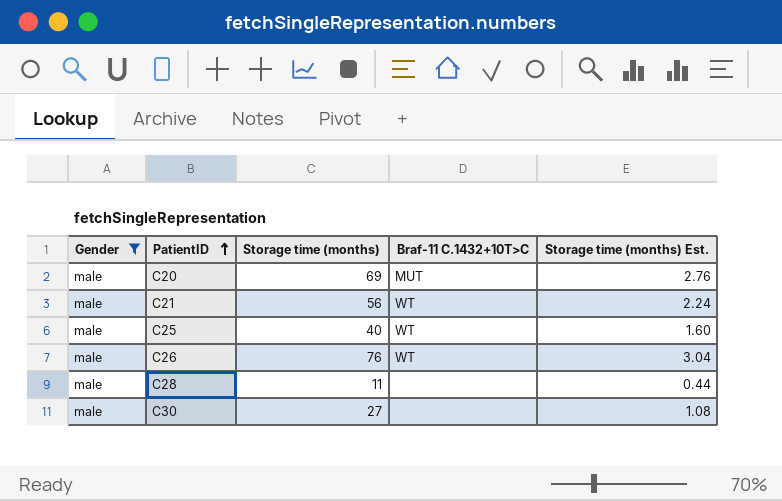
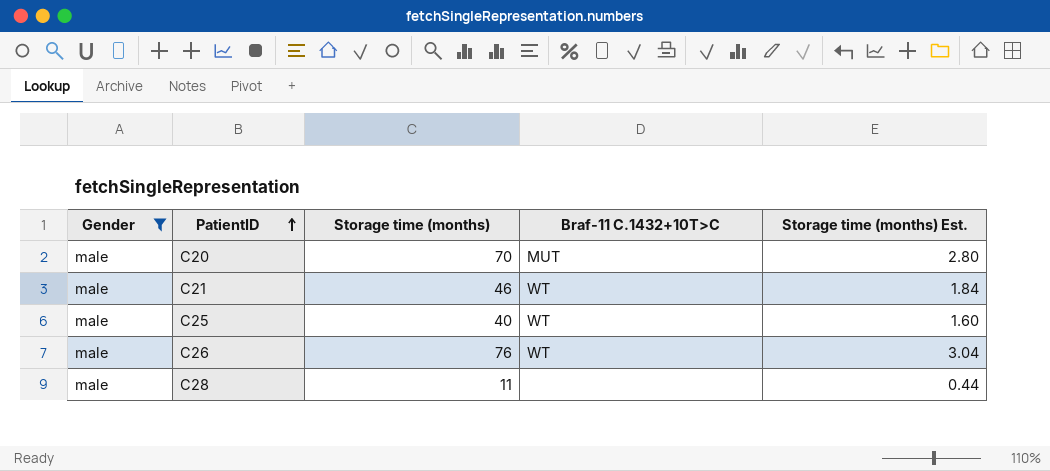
row C30: male | 27 | none | 1.08 -> none
C20 | Storage time (months): 69 -> 70
C20 | Storage time (months) Est.: 2.76 -> 2.80
C21 | Storage time (months): 56 -> 46
C21 | Storage time (months) Est.: 2.24 -> 1.84

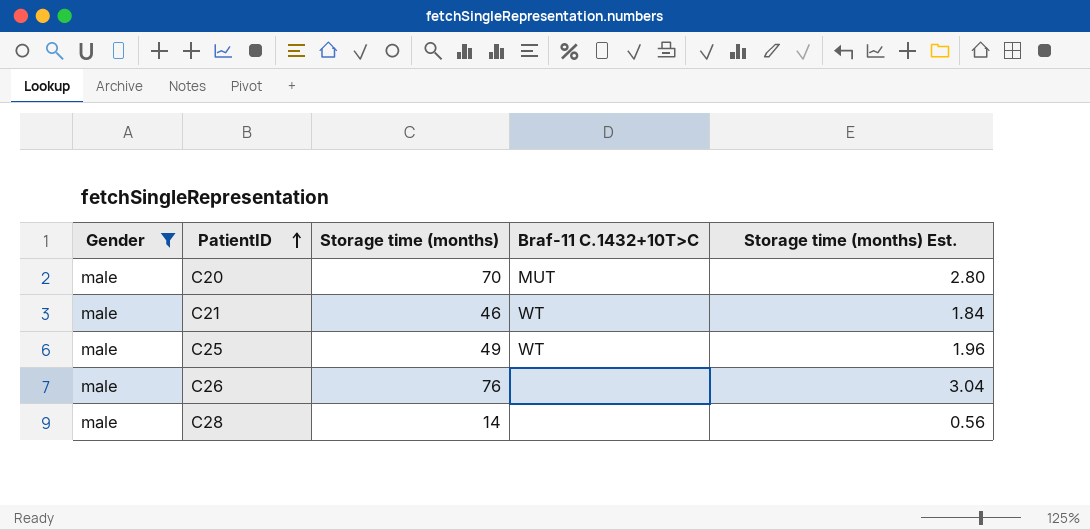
C25 | Storage time (months): 40 -> 49
C25 | Storage time (months) Est.: 1.60 -> 1.96
C26 | Braf-11 C.1432+10T>C: WT -> none
C28 | Storage time (months): 11 -> 14
C28 | Storage time (months) Est.: 0.44 -> 0.56

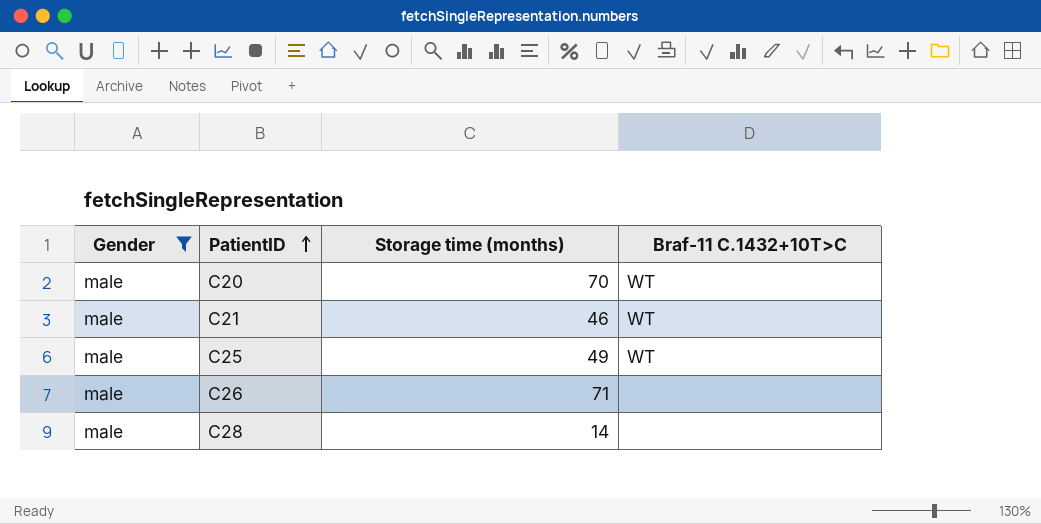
column Storage time (months) Est. | formula: [Storage time (months)] * 0.04 -> none
C20 | Braf-11 C.1432+10T>C: MUT -> WT
C26 | Storage time (months): 76 -> 71

